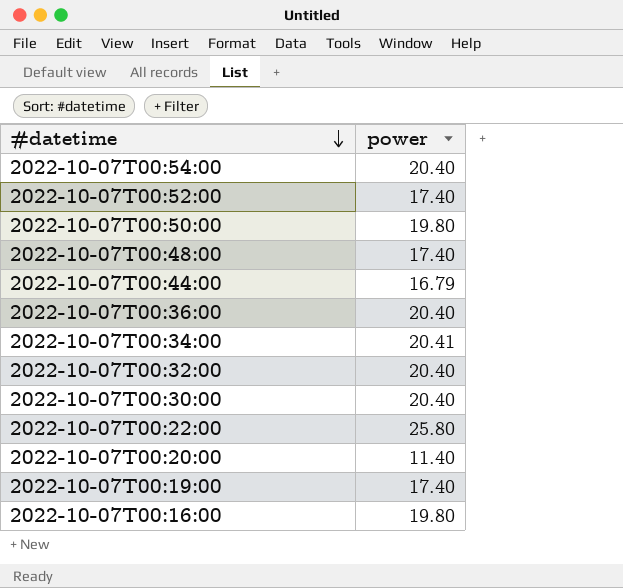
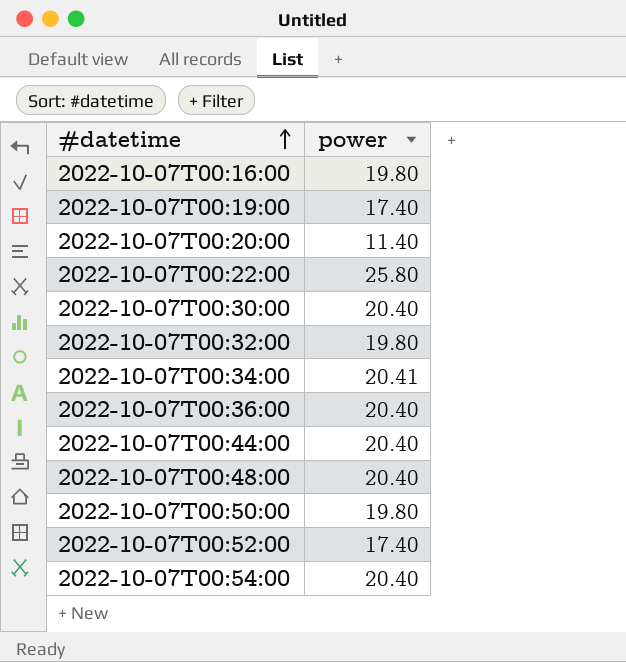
row order: #datetime descending -> #datetime ascending
2022-10-07T00:32:00 | power: 20.40 -> 19.80
2022-10-07T00:44:00 | power: 16.79 -> 20.40
2022-10-07T00:48:00 | power: 17.40 -> 20.40

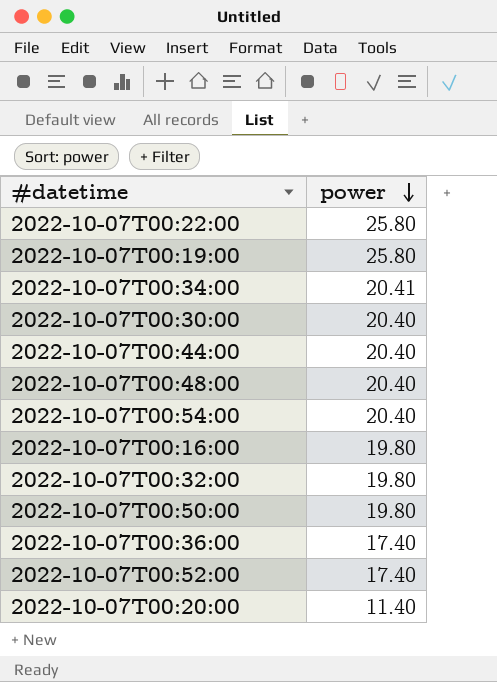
row order: #datetime ascending -> power descending
2022-10-07T00:19:00 | power: 17.40 -> 25.80
2022-10-07T00:36:00 | power: 20.40 -> 17.40

